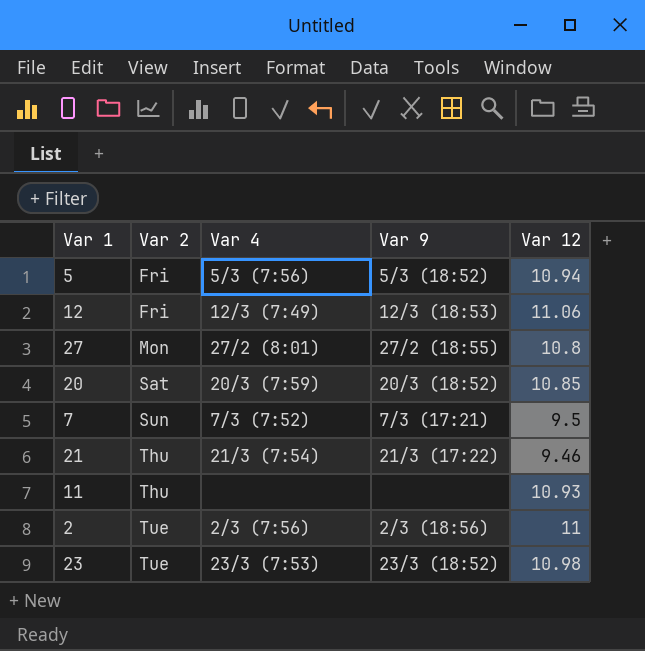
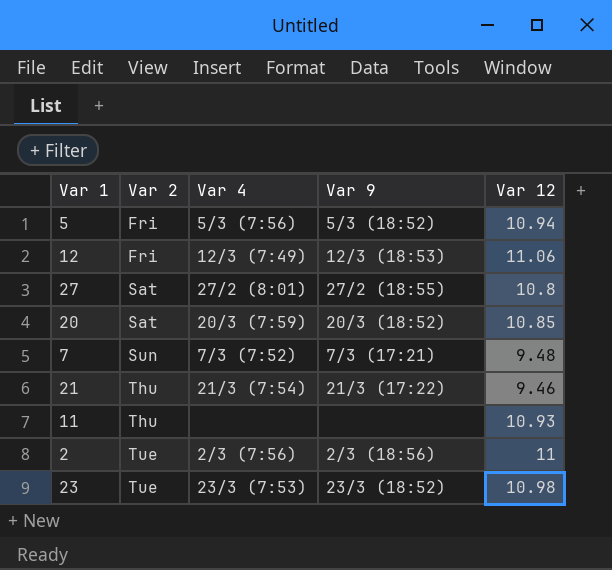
27 | Var 2: Mon -> Sat
7 | Var 12: 9.5 -> 9.48

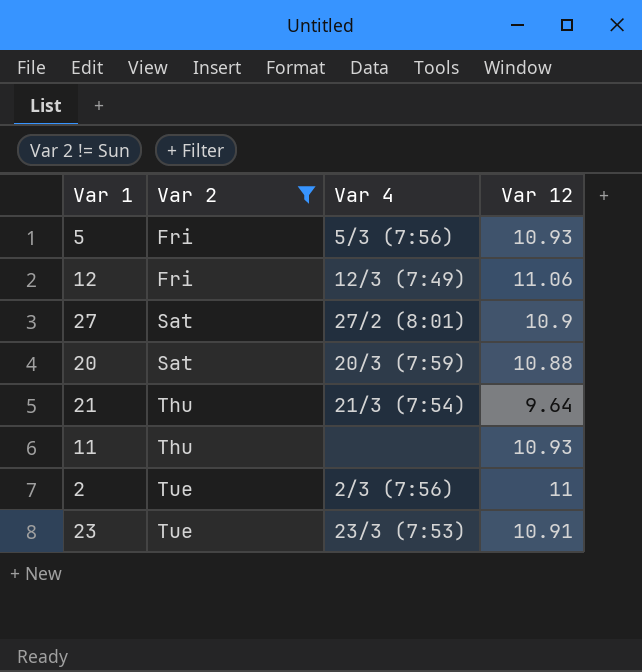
filter: none -> Var 2 != Sun
column Var 9 | position: 4 -> none
5 | Var 12: 10.94 -> 10.93
27 | Var 12: 10.8 -> 10.9
20 | Var 12: 10.85 -> 10.88
21 | Var 12: 9.46 -> 9.64
23 | Var 12: 10.98 -> 10.91

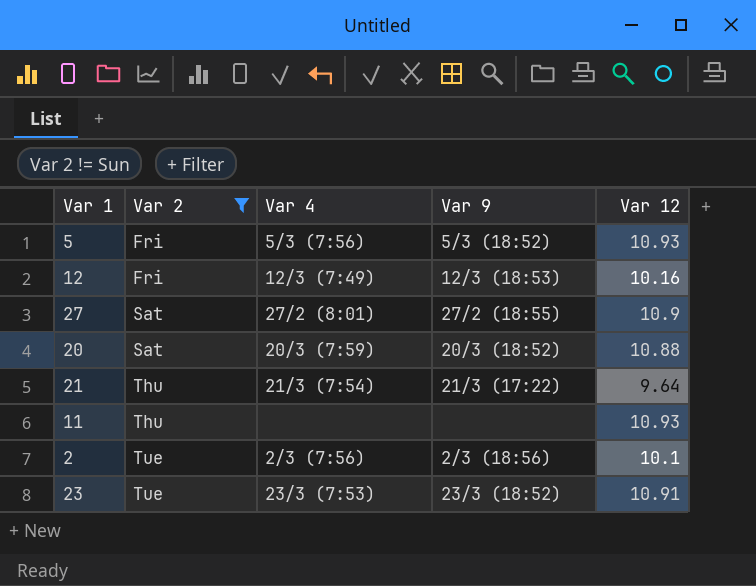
column Var 9 | position: none -> 4
12 | Var 12: 11.06 -> 10.16
2 | Var 12: 11 -> 10.1

